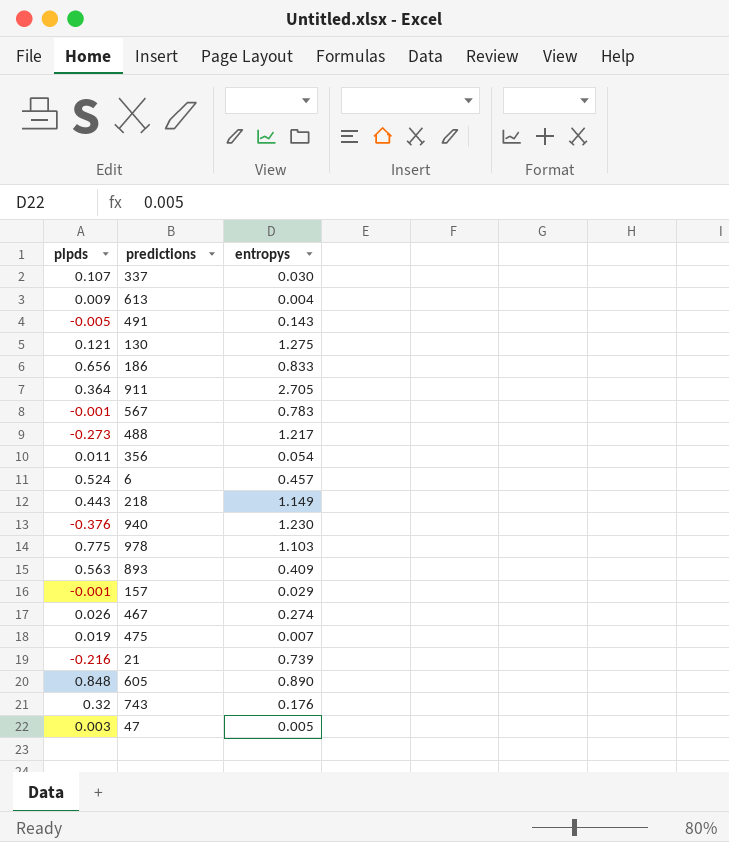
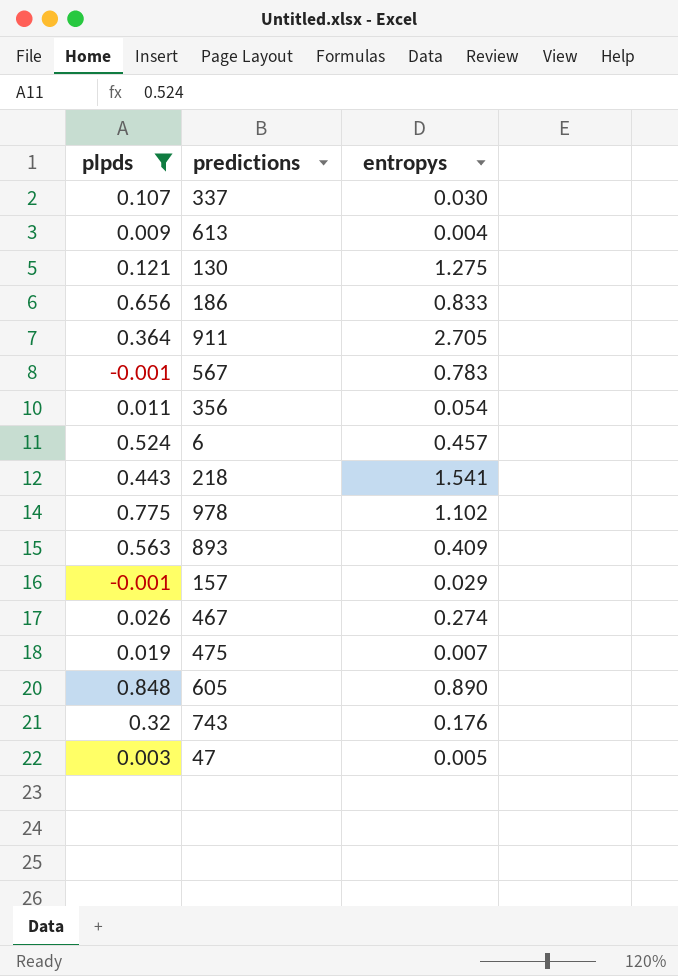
filter: none -> plpds >= -0.001
218 | entropys: 1.149 -> 1.541
978 | entropys: 1.103 -> 1.102

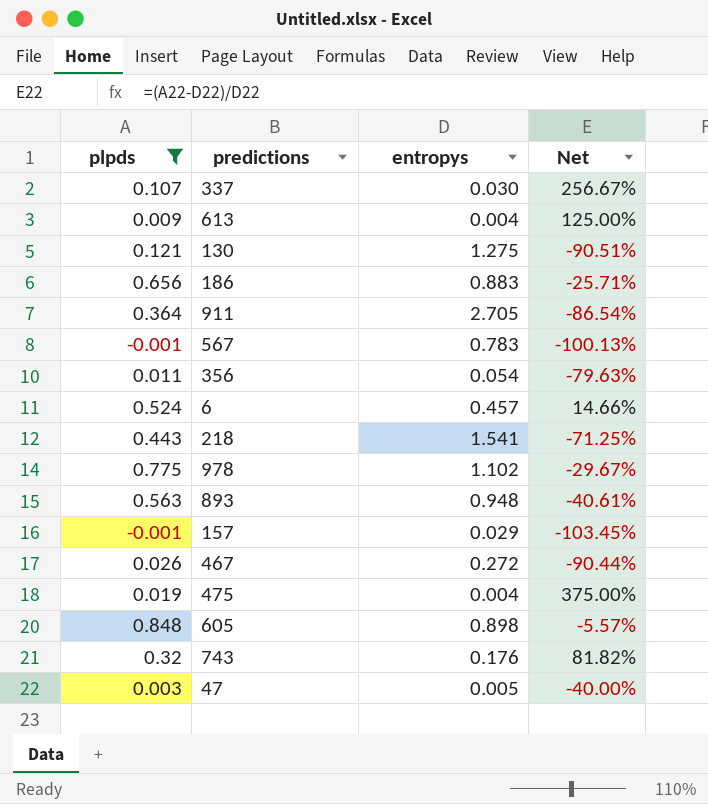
column Net | formula: none -> ([plpds] - [entropys]) / [entropys]
186 | entropys: 0.833 -> 0.883
893 | entropys: 0.409 -> 0.948
467 | entropys: 0.274 -> 0.272
475 | entropys: 0.007 -> 0.004
605 | entropys: 0.890 -> 0.898

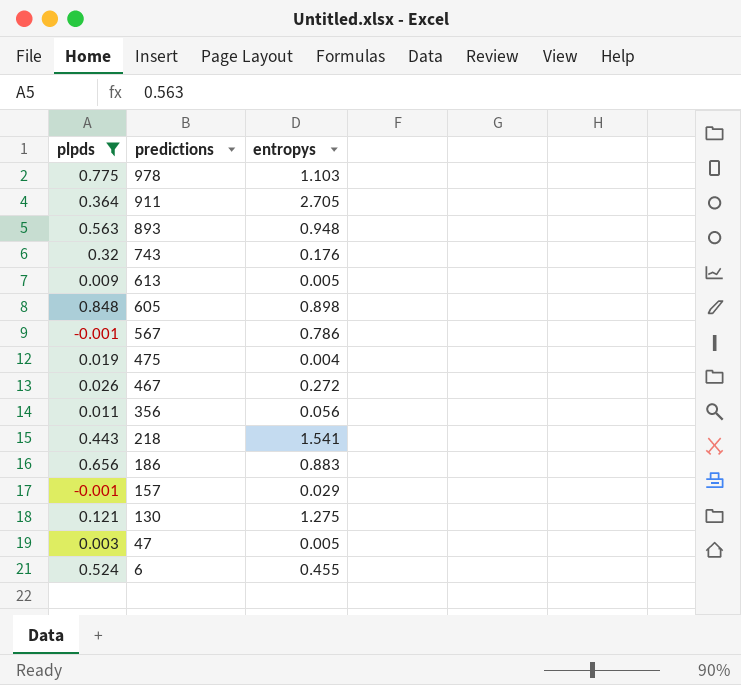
row order: none -> predictions descending
column Net | formula: ([plpds] - [entropys]) / [entropys] -> none
row 337: 0.107 | 0.030 | 256.67% -> none
978 | entropys: 1.102 -> 1.103
613 | entropys: 0.004 -> 0.005
567 | entropys: 0.783 -> 0.786
356 | entropys: 0.054 -> 0.056
6 | entropys: 0.457 -> 0.455

